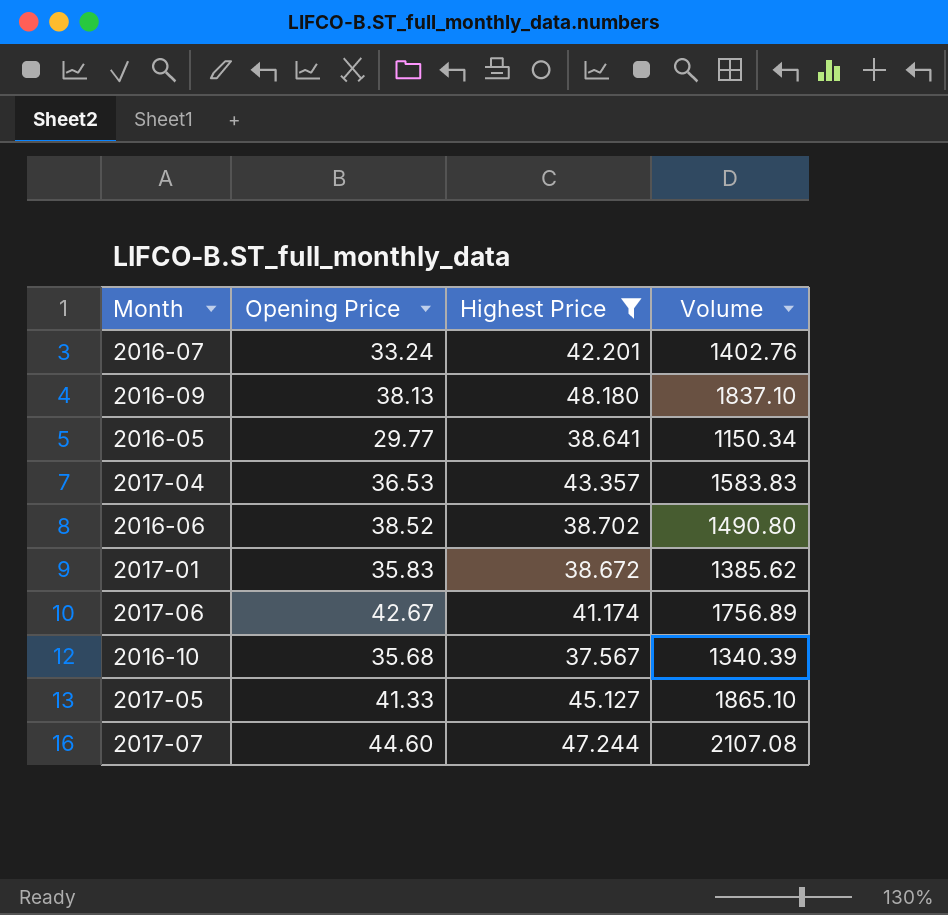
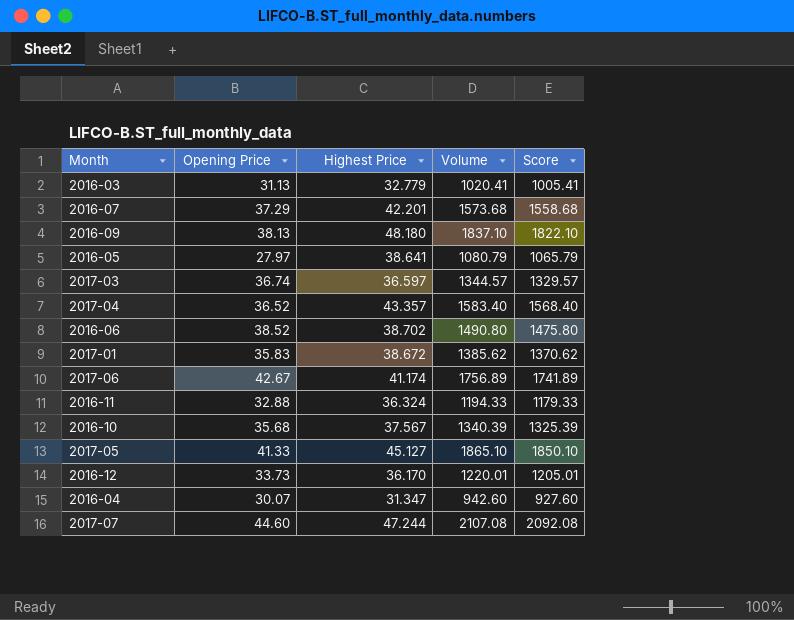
filter: Highest Price >= 37.567 -> none
column Score | formula: none -> [Volume] - 15
2016-07 | Opening Price: 33.24 -> 37.29
2016-07 | Volume: 1402.76 -> 1573.68
2016-05 | Opening Price: 29.77 -> 27.97
2016-05 | Volume: 1150.34 -> 1080.79
2017-04 | Opening Price: 36.53 -> 36.52
2017-04 | Volume: 1583.83 -> 1583.40

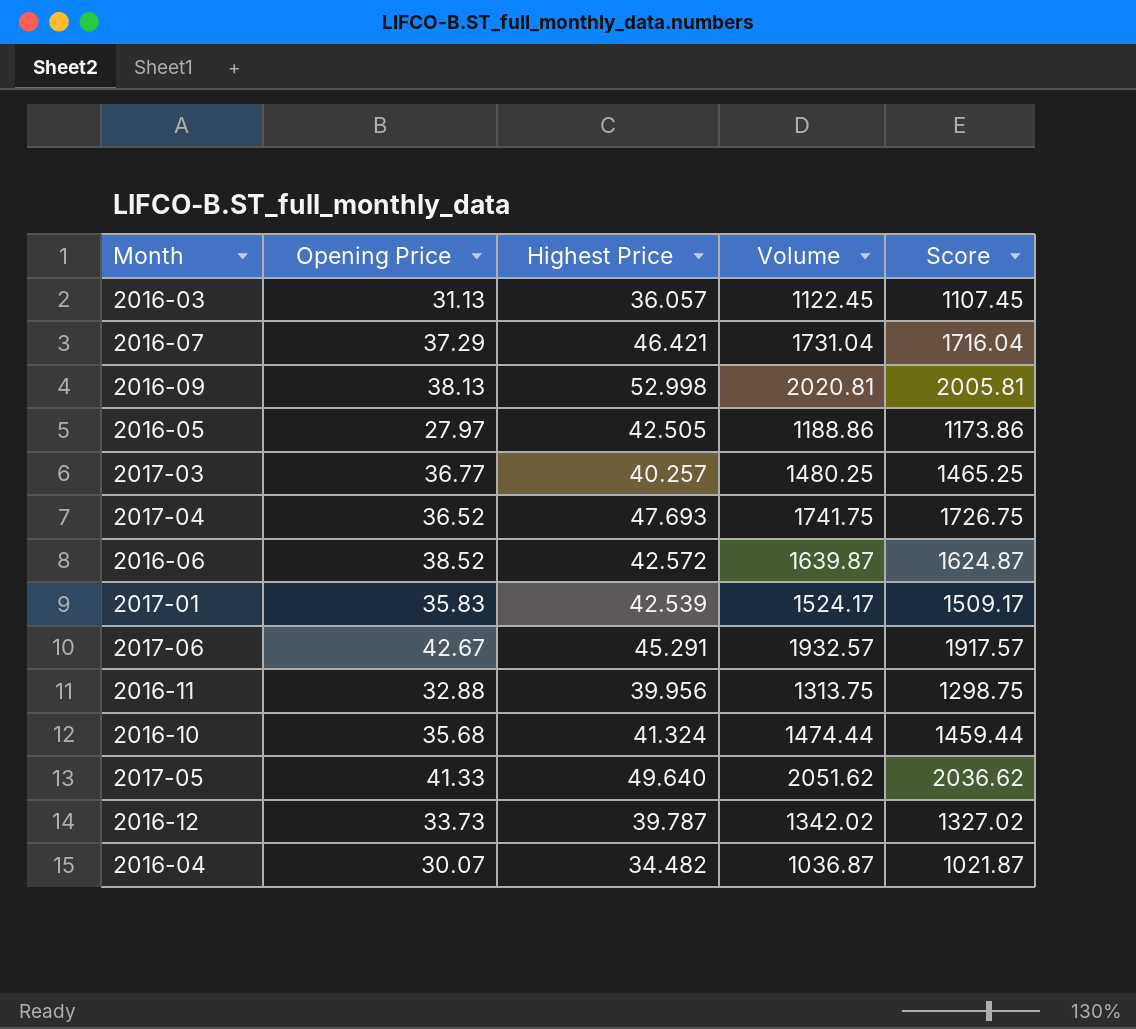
row 2017-07: 44.60 | 47.244 | 2107.08 | 2092.08 -> none
2016-03 | Highest Price: 32.779 -> 36.057
2016-03 | Volume: 1020.41 -> 1122.45
2016-03 | Score: 1005.41 -> 1107.45
2016-07 | Highest Price: 42.201 -> 46.421
2016-07 | Volume: 1573.68 -> 1731.04
2016-07 | Score: 1558.68 -> 1716.04
2016-09 | Highest Price: 48.180 -> 52.998
2016-09 | Volume: 1837.10 -> 2020.81
2016-09 | Score: 1822.10 -> 2005.81
2016-05 | Highest Price: 38.641 -> 42.505
2016-05 | Volume: 1080.79 -> 1188.86
2016-05 | Score: 1065.79 -> 1173.86
2017-03 | Opening Price: 36.74 -> 36.77
2017-03 | Highest Price: 36.597 -> 40.257
2017-03 | Volume: 1344.57 -> 1480.25
2017-03 | Score: 1329.57 -> 1465.25
2017-04 | Highest Price: 43.357 -> 47.693
2017-04 | Volume: 1583.40 -> 1741.75
2017-04 | Score: 1568.40 -> 1726.75
2016-06 | Highest Price: 38.702 -> 42.572
2016-06 | Volume: 1490.80 -> 1639.87
2016-06 | Score: 1475.80 -> 1624.87
2017-01 | Highest Price: 38.672 -> 42.539
2017-01 | Volume: 1385.62 -> 1524.17
2017-01 | Score: 1370.62 -> 1509.17
2017-06 | Highest Price: 41.174 -> 45.291
2017-06 | Volume: 1756.89 -> 1932.57
2017-06 | Score: 1741.89 -> 1917.57
2016-11 | Highest Price: 36.324 -> 39.956
2016-11 | Volume: 1194.33 -> 1313.75
2016-11 | Score: 1179.33 -> 1298.75
2016-10 | Highest Price: 37.567 -> 41.324
2016-10 | Volume: 1340.39 -> 1474.44
2016-10 | Score: 1325.39 -> 1459.44
2017-05 | Highest Price: 45.127 -> 49.640
2017-05 | Volume: 1865.10 -> 2051.62
2017-05 | Score: 1850.10 -> 2036.62
2016-12 | Highest Price: 36.170 -> 39.787
2016-12 | Volume: 1220.01 -> 1342.02
2016-12 | Score: 1205.01 -> 1327.02
2016-04 | Highest Price: 31.347 -> 34.482
2016-04 | Volume: 942.60 -> 1036.87
2016-04 | Score: 927.60 -> 1021.87

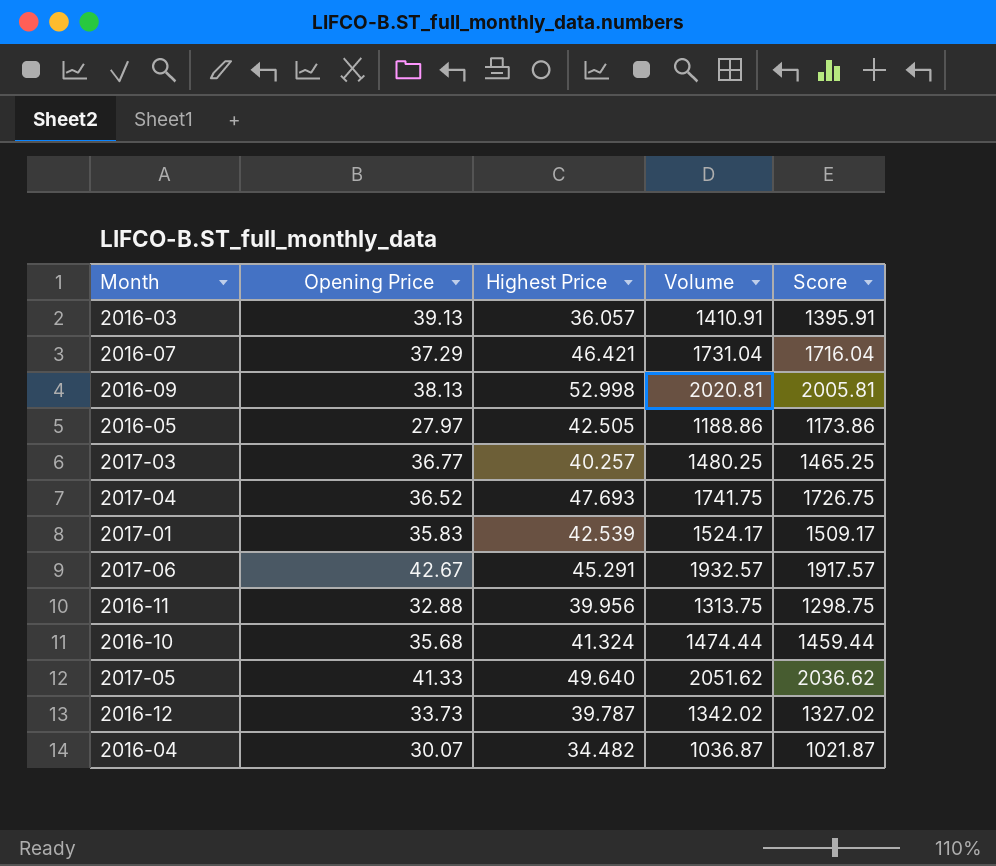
row 2016-06: 38.52 | 42.572 | 1639.87 | 1624.87 -> none
2016-03 | Opening Price: 31.13 -> 39.13
2016-03 | Volume: 1122.45 -> 1410.91
2016-03 | Score: 1107.45 -> 1395.91

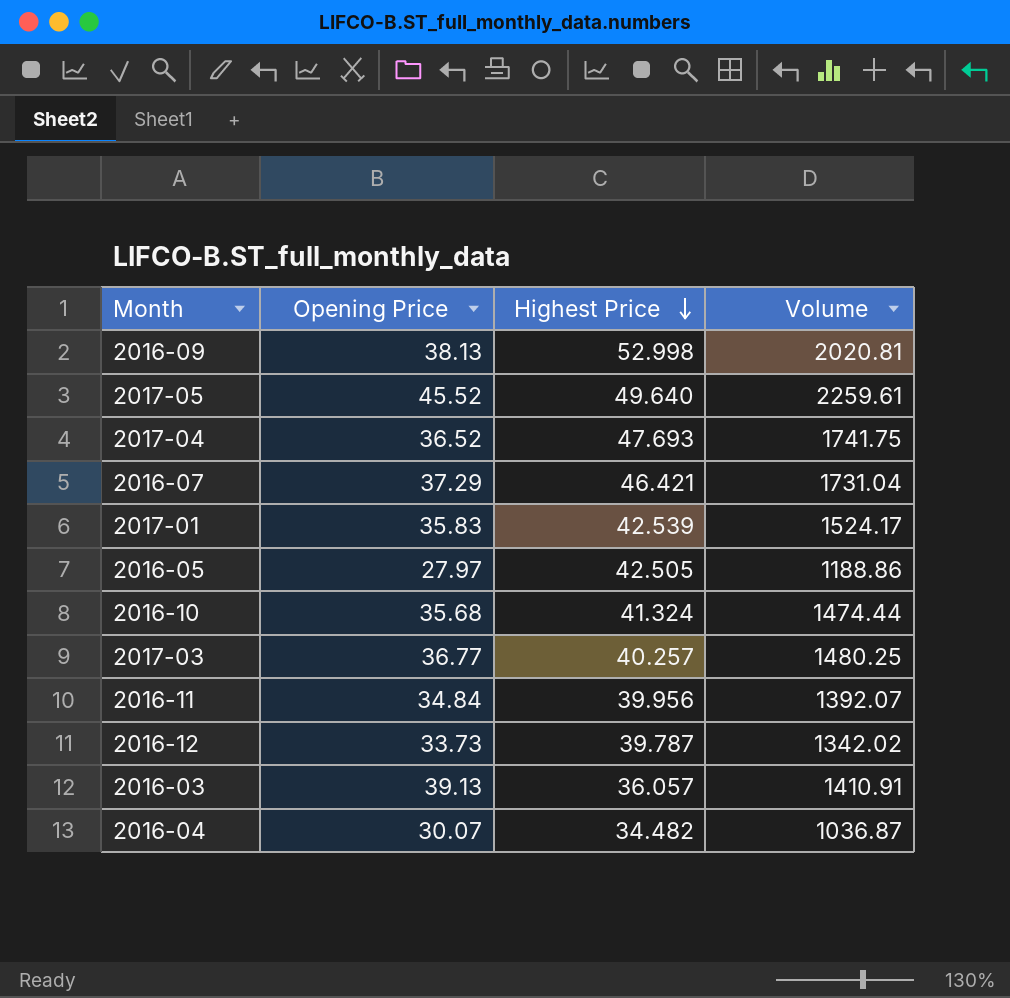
row order: none -> Highest Price descending
column Score | formula: [Volume] - 15 -> none
row 2017-06: 42.67 | 45.291 | 1932.57 | 1917.57 -> none
2017-05 | Opening Price: 41.33 -> 45.52
2017-05 | Volume: 2051.62 -> 2259.61
2016-11 | Opening Price: 32.88 -> 34.84
2016-11 | Volume: 1313.75 -> 1392.07

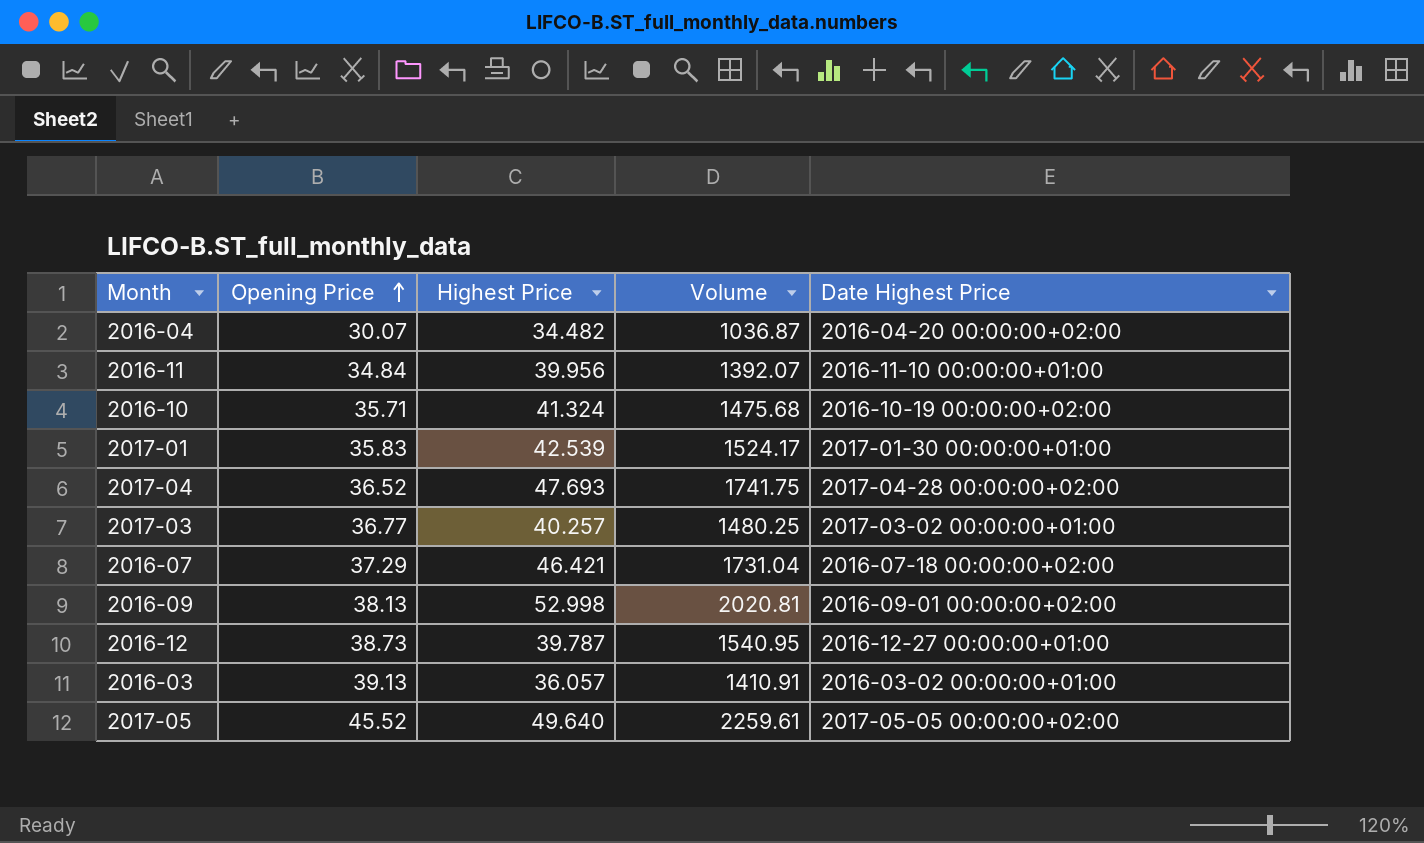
row order: Highest Price descending -> Opening Price ascending
column Date Highest Price | position: none -> 5
row 2016-05: 27.97 | 42.505 | 1188.86 -> none
2016-10 | Opening Price: 35.68 -> 35.71
2016-10 | Volume: 1474.44 -> 1475.68
2016-12 | Opening Price: 33.73 -> 38.73
2016-12 | Volume: 1342.02 -> 1540.95

